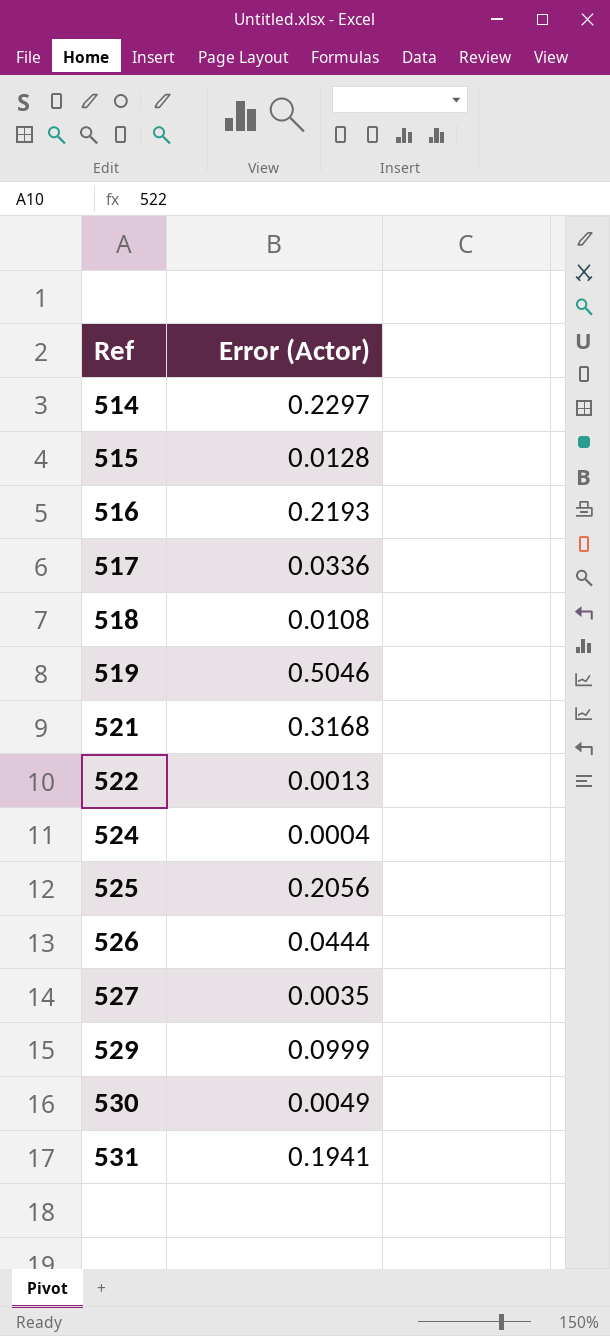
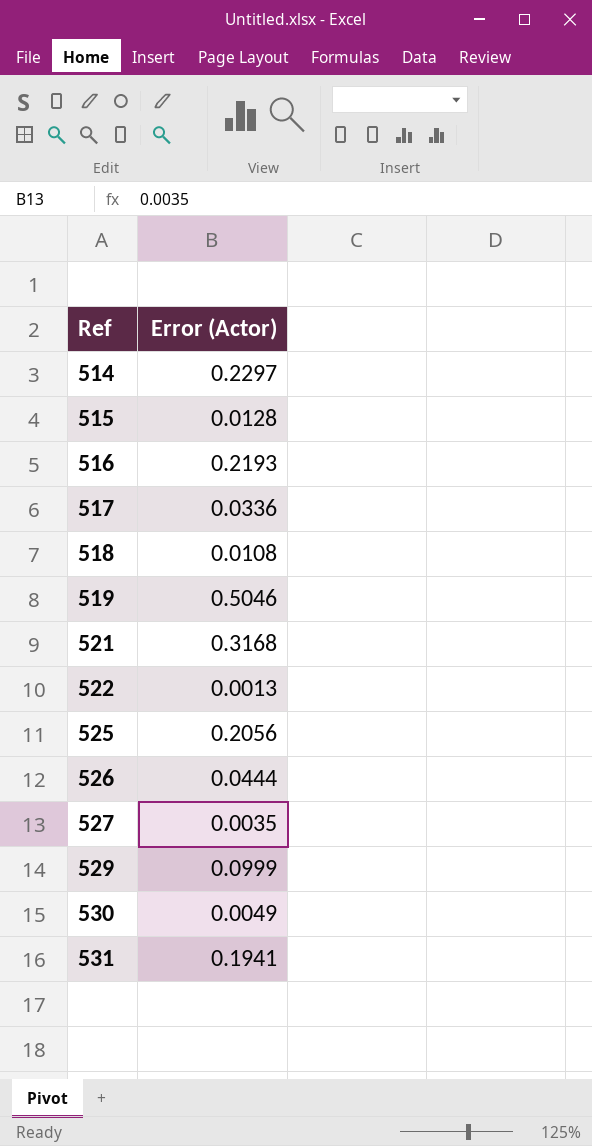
row 524: 0.0004 -> none

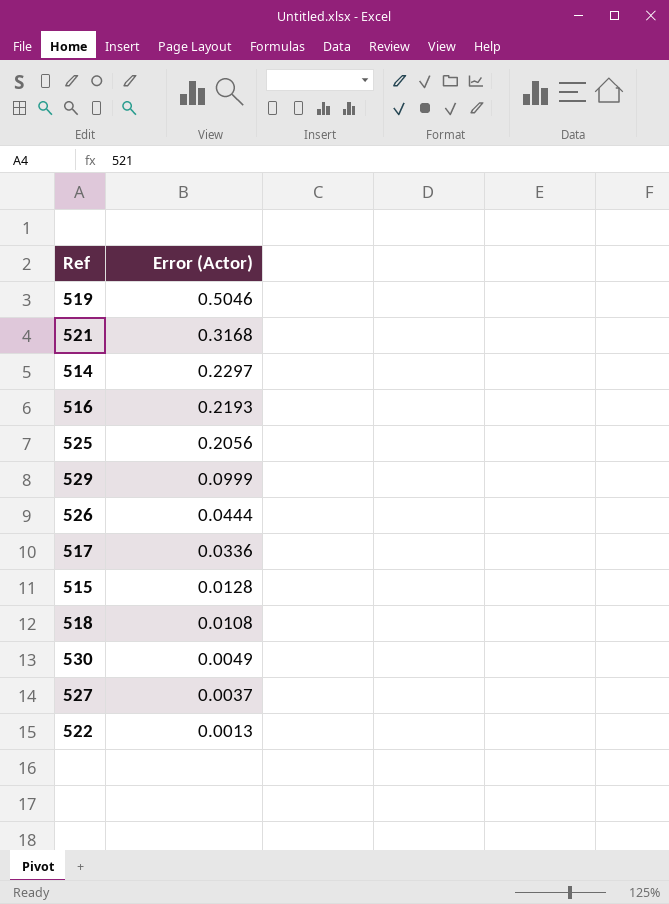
row order: Ref ascending -> Error (Actor) descending
row 531: 0.1941 -> none
527 | Error (Actor): 0.0035 -> 0.0037

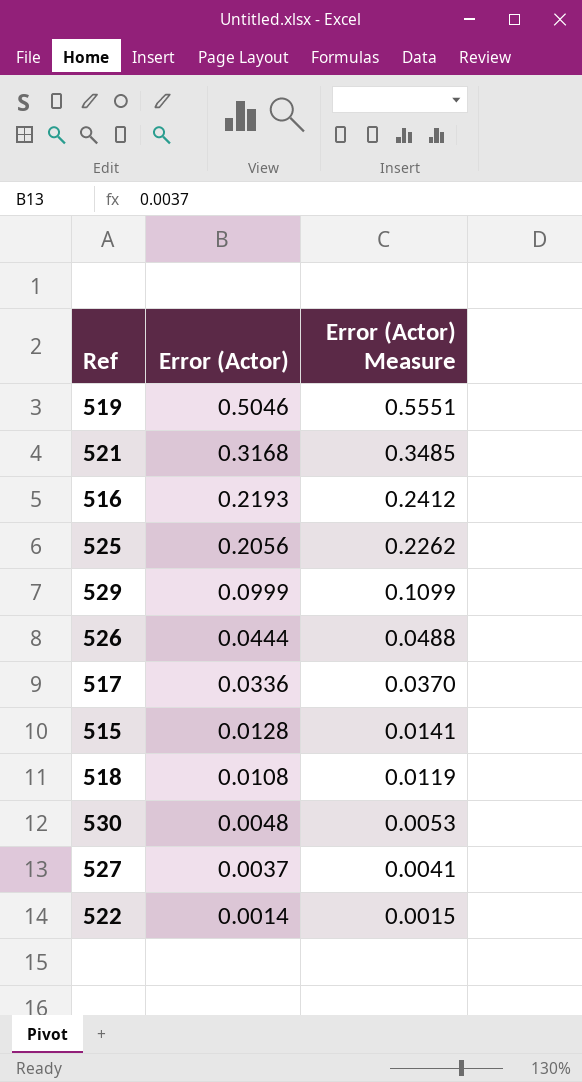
column Error (Actor) Measure | formula: none -> [Error (Actor)] * 1.1
row 514: 0.2297 -> none
530 | Error (Actor): 0.0049 -> 0.0048
522 | Error (Actor): 0.0013 -> 0.0014

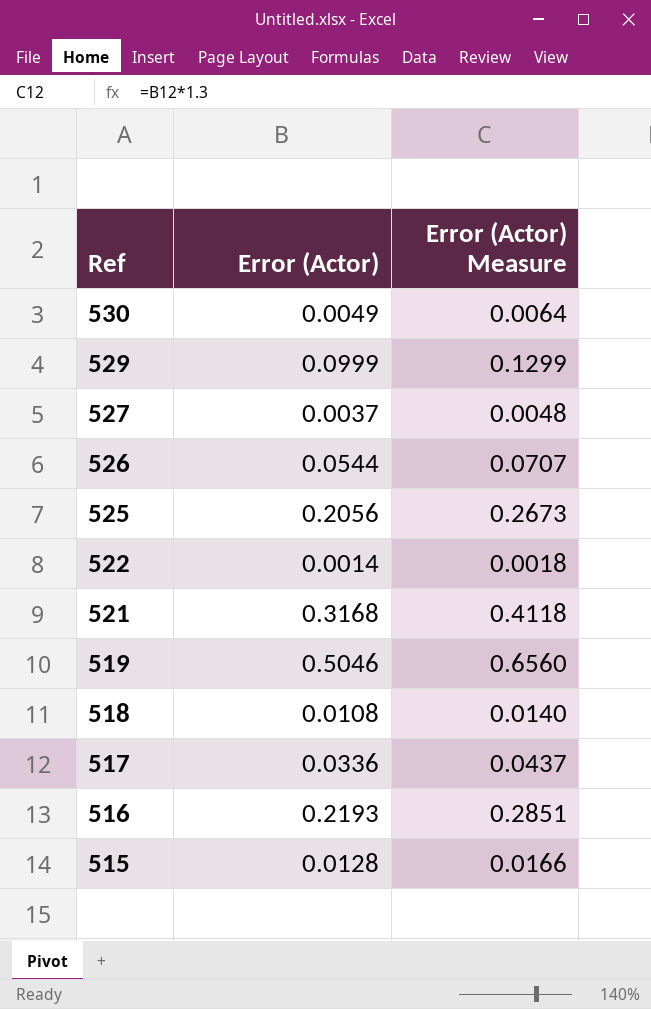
row order: Error (Actor) descending -> Ref descending
column Error (Actor) Measure | formula: [Error (Actor)] * 1.1 -> [Error (Actor)] * 1.3
530 | Error (Actor): 0.0048 -> 0.0049
526 | Error (Actor): 0.0444 -> 0.0544

